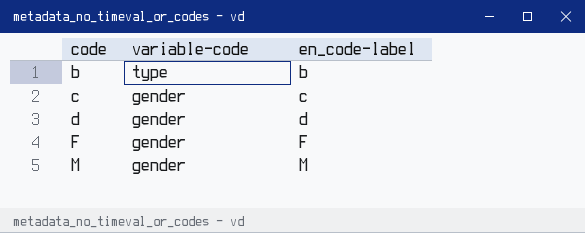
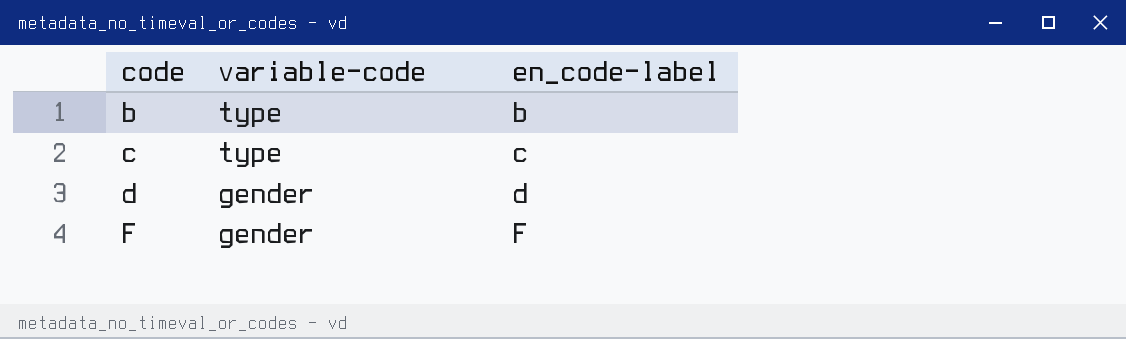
row M: gender | M -> none
c | variable-code: gender -> type

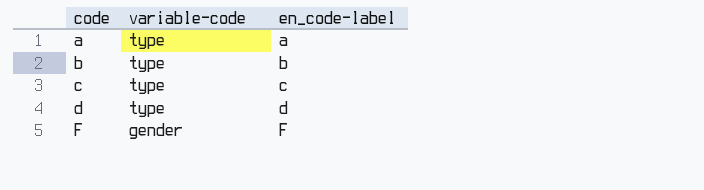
row a: none -> type | a
d | variable-code: gender -> type

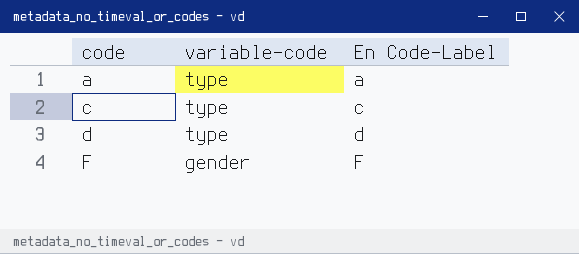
column name: en_code-label -> En Code-Label
row b: type | b -> none

